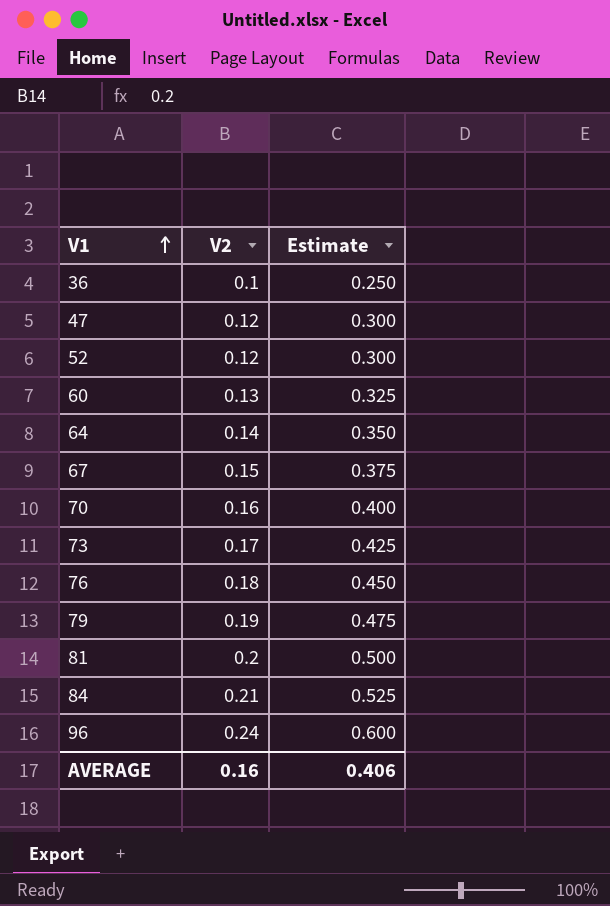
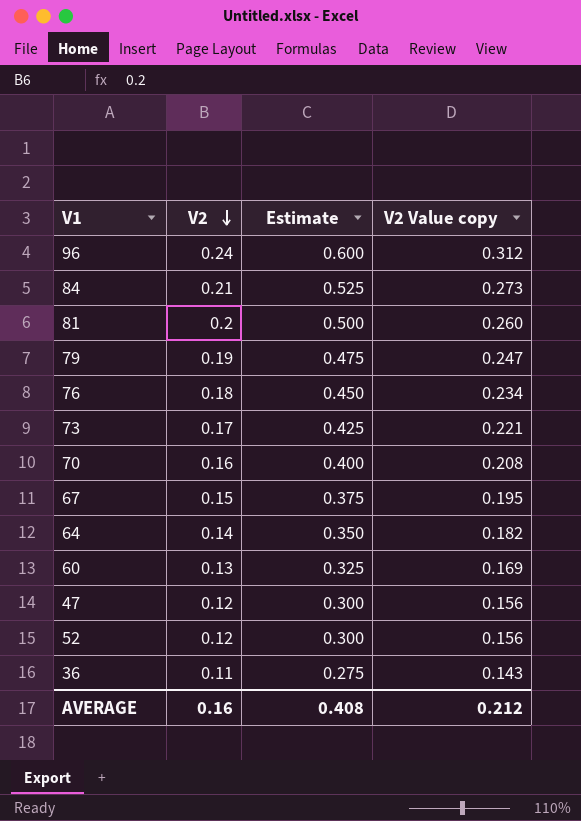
row order: V1 ascending -> V2 descending
column V2 Value copy | formula: none -> [V2] * 1.3
36 | V2: 0.1 -> 0.11
36 | Estimate: 0.250 -> 0.275
AVERAGE | Estimate: 0.406 -> 0.408

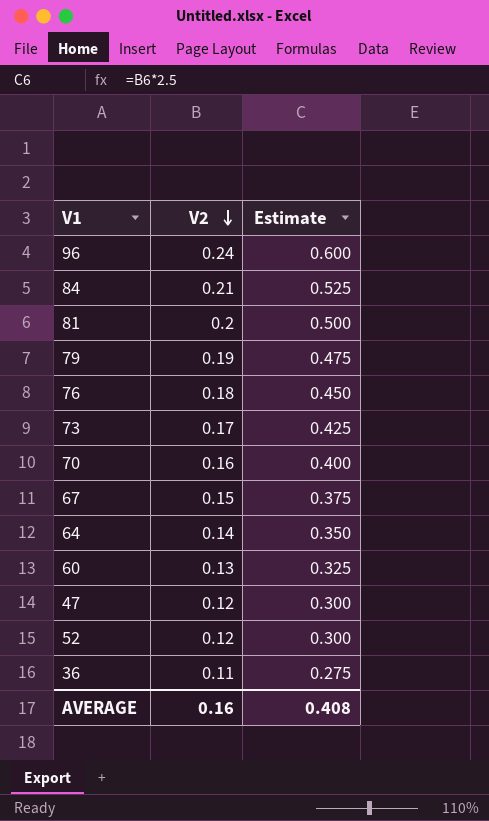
column V2 Value copy | formula: [V2] * 1.3 -> none

